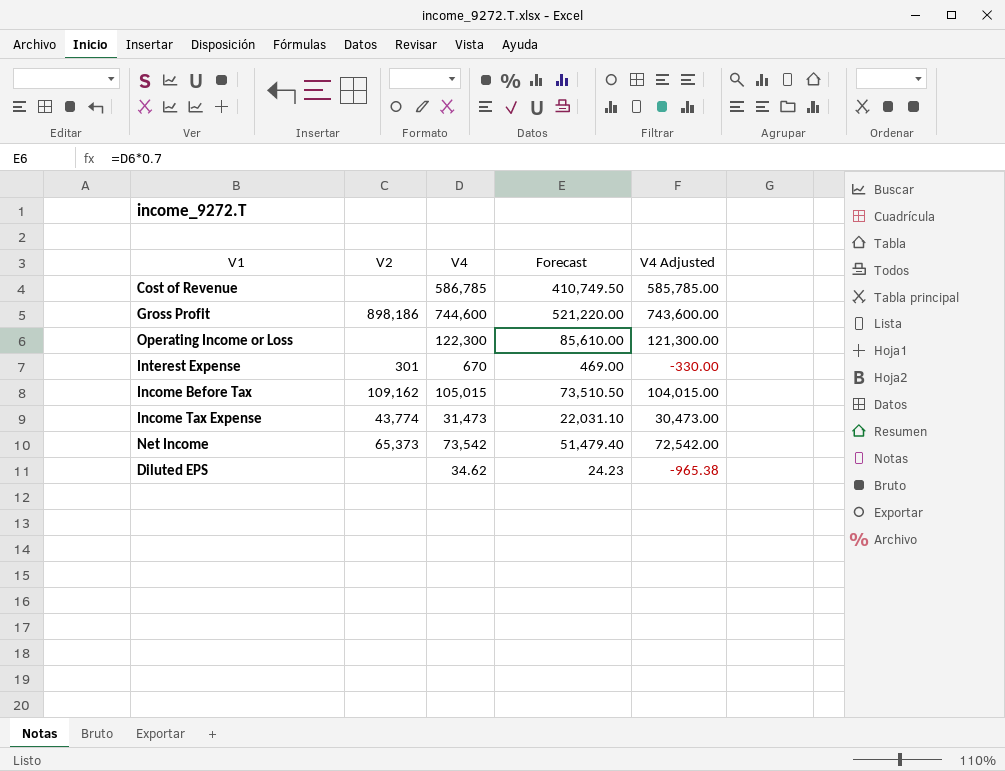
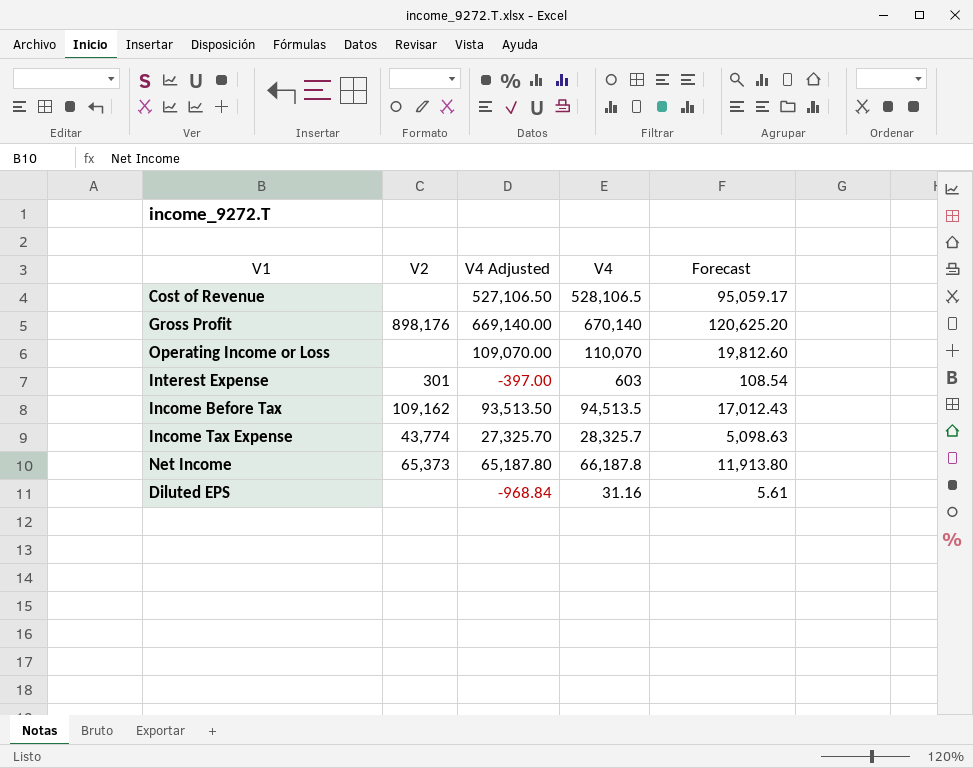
column V4 Adjusted | position: 5 -> 3
column Forecast | formula: [V4] * 0.7 -> [V4] * 0.18
Cost of Revenue | V4 Adjusted: 585,785.00 -> 527,106.50
Cost of Revenue | V4: 586,785 -> 528,106.5
Gross Profit | V2: 898,186 -> 898,176
Gross Profit | V4 Adjusted: 743,600.00 -> 669,140.00
Gross Profit | V4: 744,600 -> 670,140
Operating Income or Loss | V4 Adjusted: 121,300.00 -> 109,070.00
Operating Income or Loss | V4: 122,300 -> 110,070
Interest Expense | V4 Adjusted: -330.00 -> -397.00
Interest Expense | V4: 670 -> 603
Income Before Tax | V4 Adjusted: 104,015.00 -> 93,513.50
Income Before Tax | V4: 105,015 -> 94,513.5
Income Tax Expense | V4 Adjusted: 30,473.00 -> 27,325.70
Income Tax Expense | V4: 31,473 -> 28,325.7
Net Income | V4 Adjusted: 72,542.00 -> 65,187.80
Net Income | V4: 73,542 -> 66,187.8
Diluted EPS | V4 Adjusted: -965.38 -> -968.84
Diluted EPS | V4: 34.62 -> 31.16

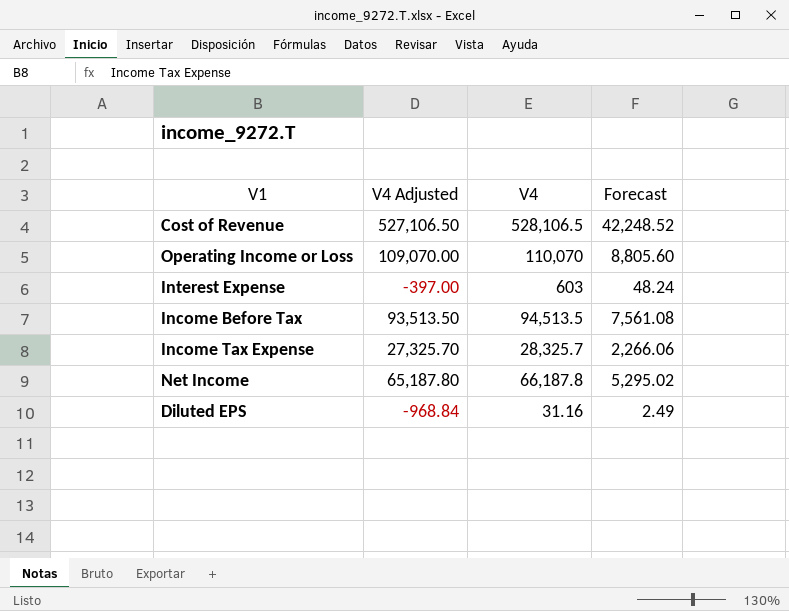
column V2 | position: 2 -> none
column Forecast | formula: [V4] * 0.18 -> [V4] * 0.08
row Gross Profit: 898,176 | 669,140.00 | 670,140 | 120,625.20 -> none

